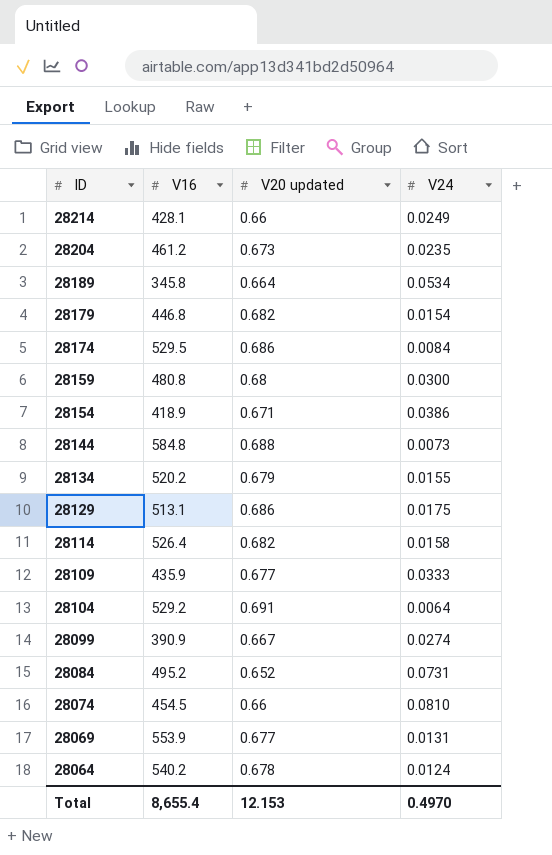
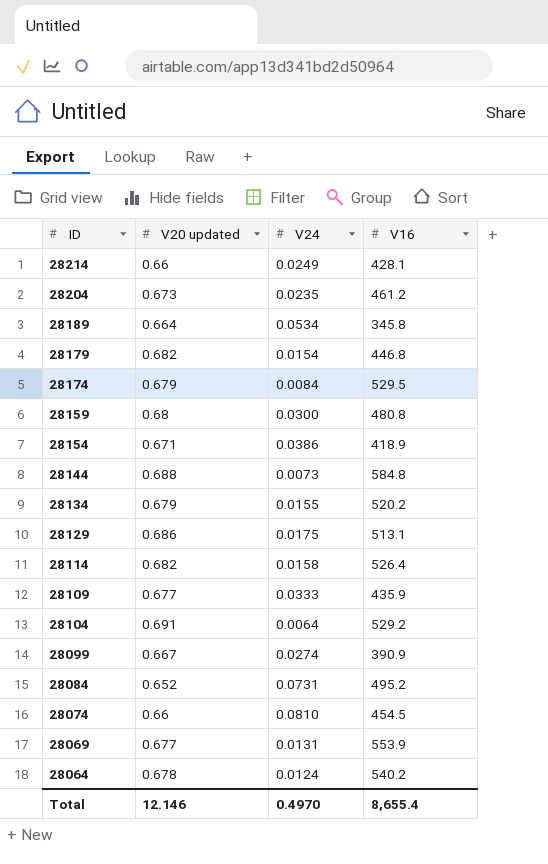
column V16 | position: 2 -> 4
28174 | V20 updated: 0.686 -> 0.679
Total | V20 updated: 12.153 -> 12.146

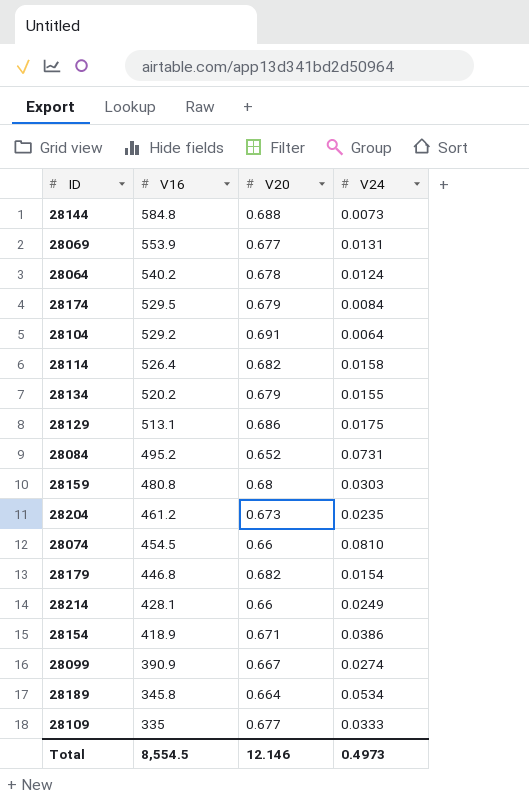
row order: ID descending -> V16 descending
column V16 | position: 4 -> 2
column name: V20 updated -> V20
28159 | V24: 0.0300 -> 0.0303
28109 | V16: 435.9 -> 335
Total | V16: 8,655.4 -> 8,554.5
Total | V24: 0.4970 -> 0.4973

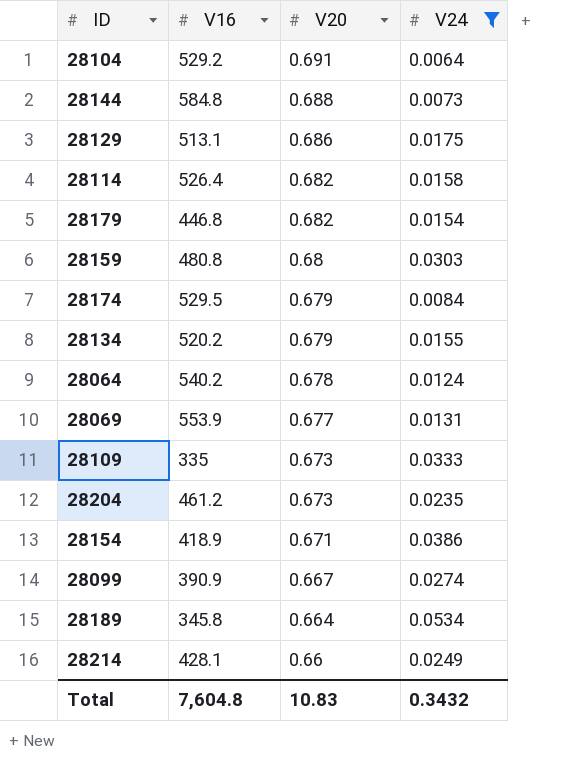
filter: none -> V24 <= 0.0534
row order: V16 descending -> V20 descending
28109 | V20: 0.677 -> 0.673
Total | V16: 8,554.5 -> 7,604.8
Total | V20: 12.146 -> 10.83
Total | V24: 0.4973 -> 0.3432

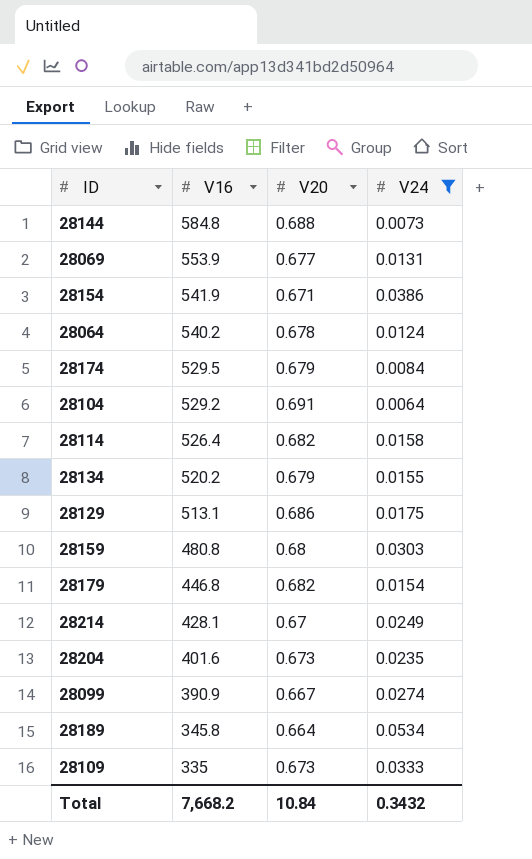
row order: V20 descending -> V16 descending
28154 | V16: 418.9 -> 541.9
28214 | V20: 0.66 -> 0.67
28204 | V16: 461.2 -> 401.6
Total | V16: 7,604.8 -> 7,668.2
Total | V20: 10.83 -> 10.84

